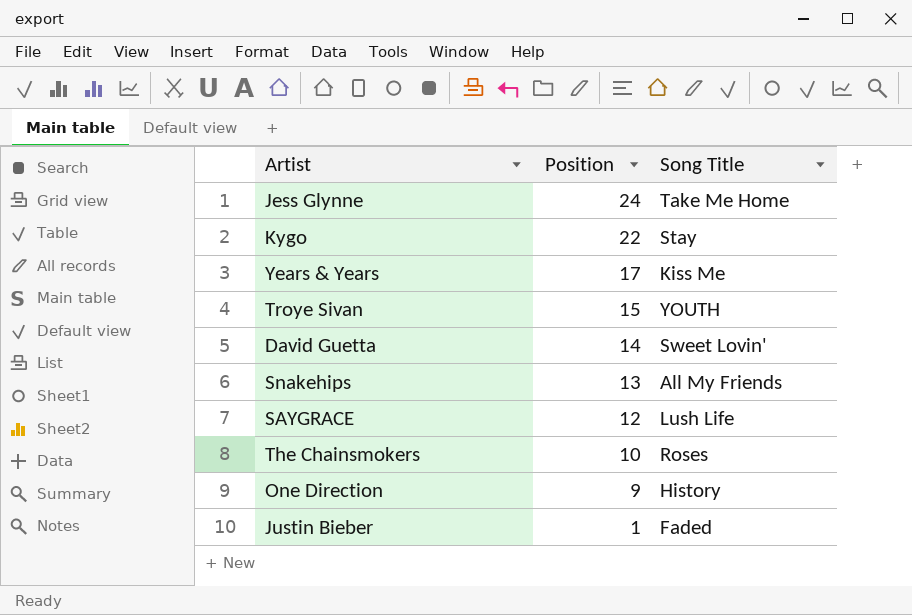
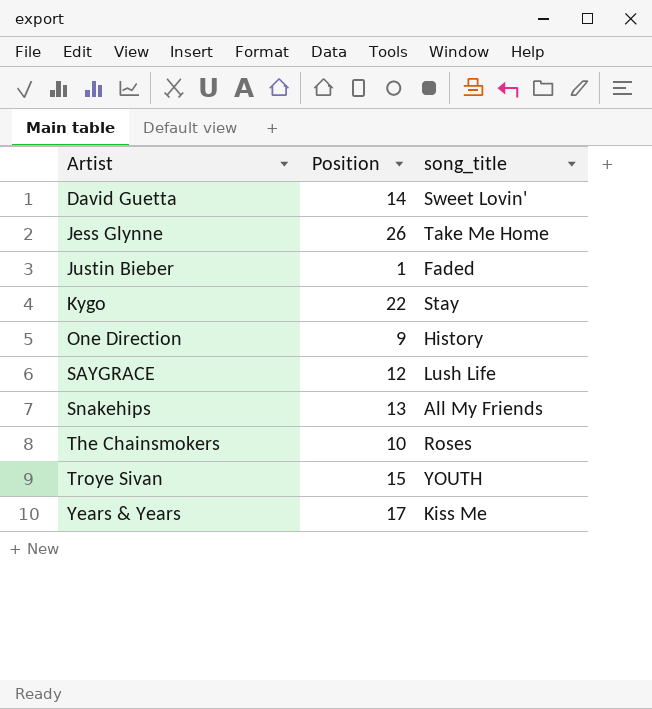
row order: Position descending -> Artist ascending
column name: Song Title -> song_title
Jess Glynne | Position: 24 -> 26

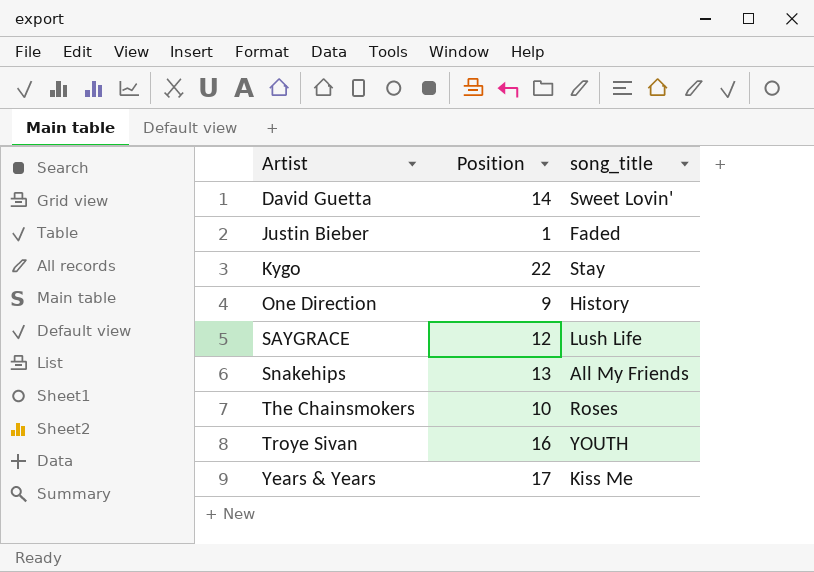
row Jess Glynne: 26 | Take Me Home -> none
Troye Sivan | Position: 15 -> 16

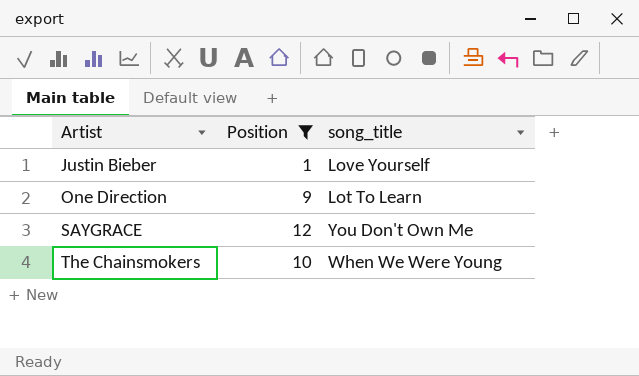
filter: none -> Position <= 12
Justin Bieber | song_title: Faded -> Love Yourself
One Direction | song_title: History -> Lot To Learn
SAYGRACE | song_title: Lush Life -> You Don't Own Me
The Chainsmokers | song_title: Roses -> When We Were Young

